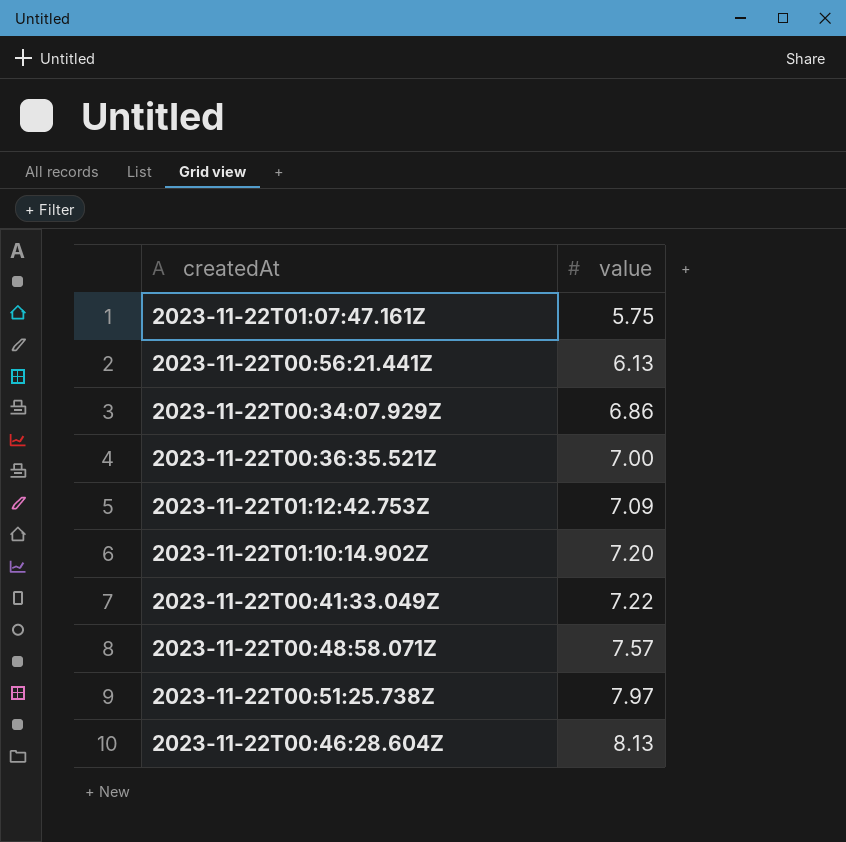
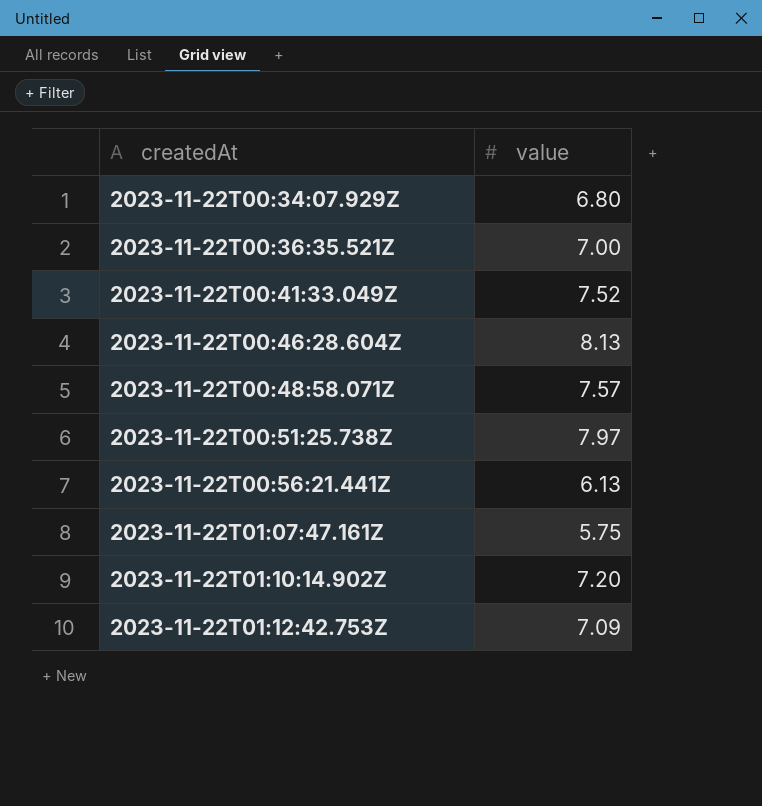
row order: value ascending -> createdAt ascending
2023-11-22T00:34:07.929Z | value: 6.86 -> 6.80
2023-11-22T00:41:33.049Z | value: 7.22 -> 7.52

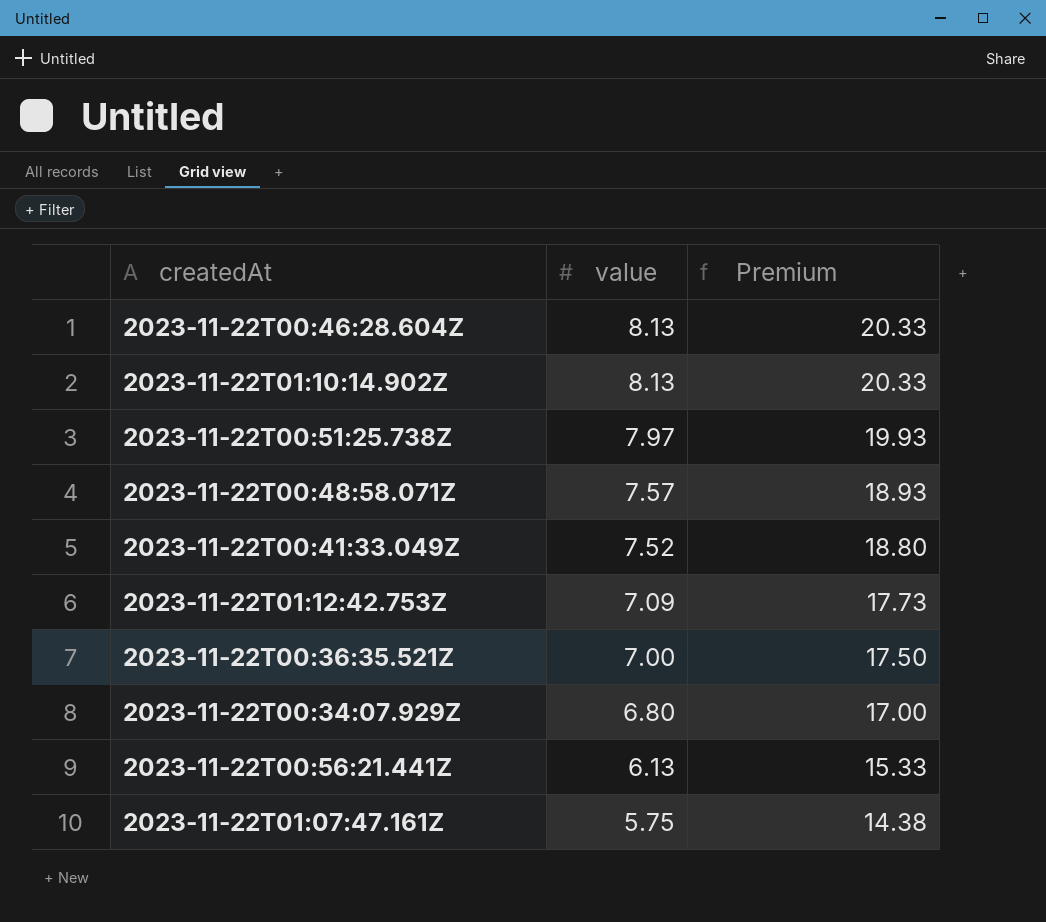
row order: createdAt ascending -> value descending
column Premium | formula: none -> [value] * 2.5
2023-11-22T01:10:14.902Z | value: 7.20 -> 8.13

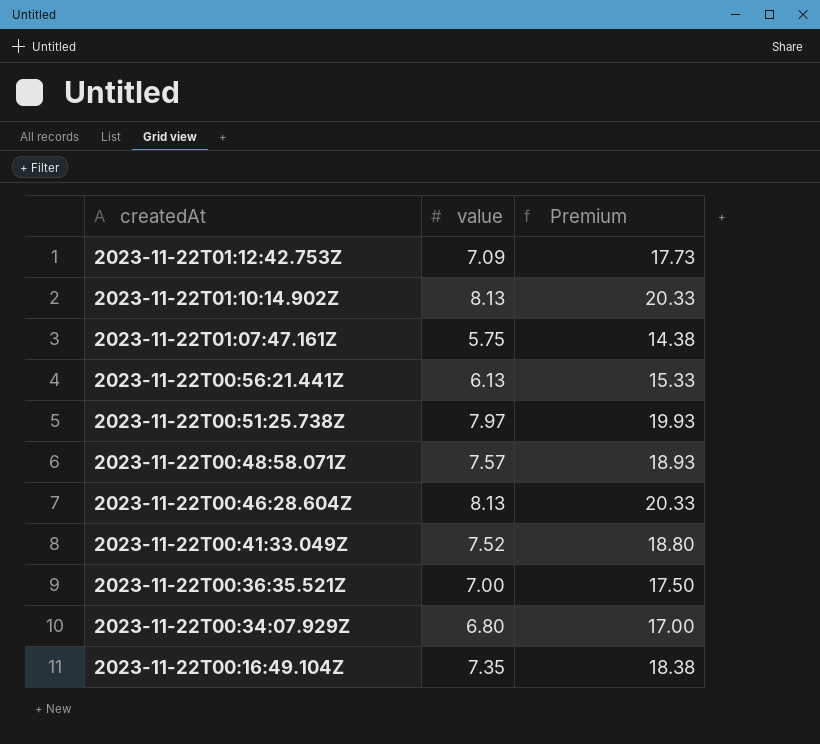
row order: value descending -> createdAt descending
row 2023-11-22T00:16:49.104Z: none -> 7.35 | 18.38

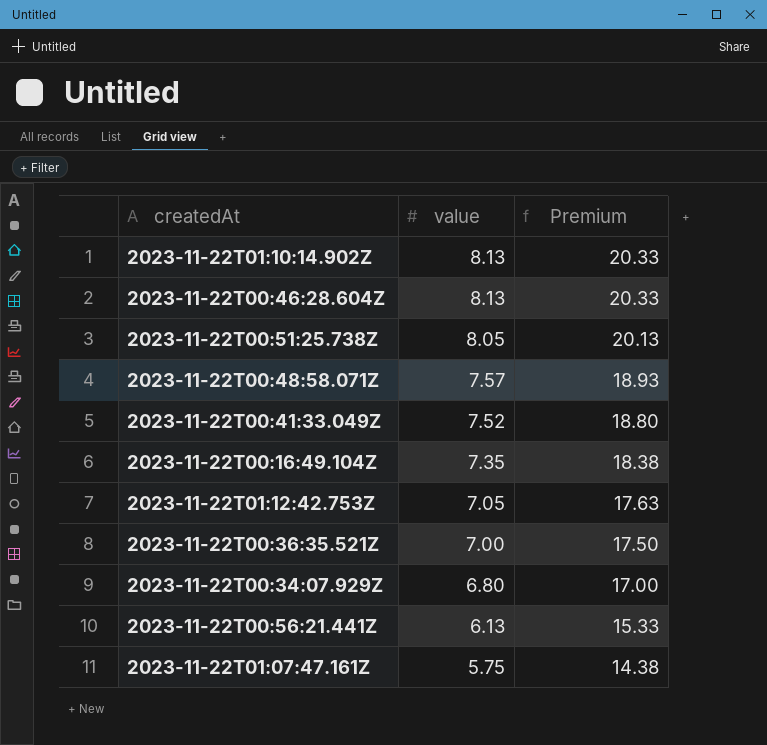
row order: createdAt descending -> value descending
2023-11-22T00:51:25.738Z | value: 7.97 -> 8.05
2023-11-22T00:51:25.738Z | Premium: 19.93 -> 20.13
2023-11-22T01:12:42.753Z | value: 7.09 -> 7.05
2023-11-22T01:12:42.753Z | Premium: 17.73 -> 17.63

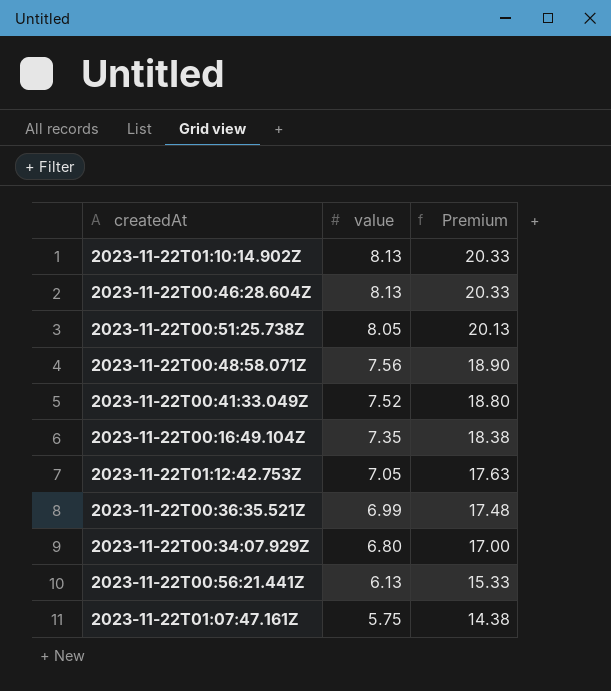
2023-11-22T00:48:58.071Z | value: 7.57 -> 7.56
2023-11-22T00:48:58.071Z | Premium: 18.93 -> 18.90
2023-11-22T00:36:35.521Z | value: 7.00 -> 6.99
2023-11-22T00:36:35.521Z | Premium: 17.50 -> 17.48

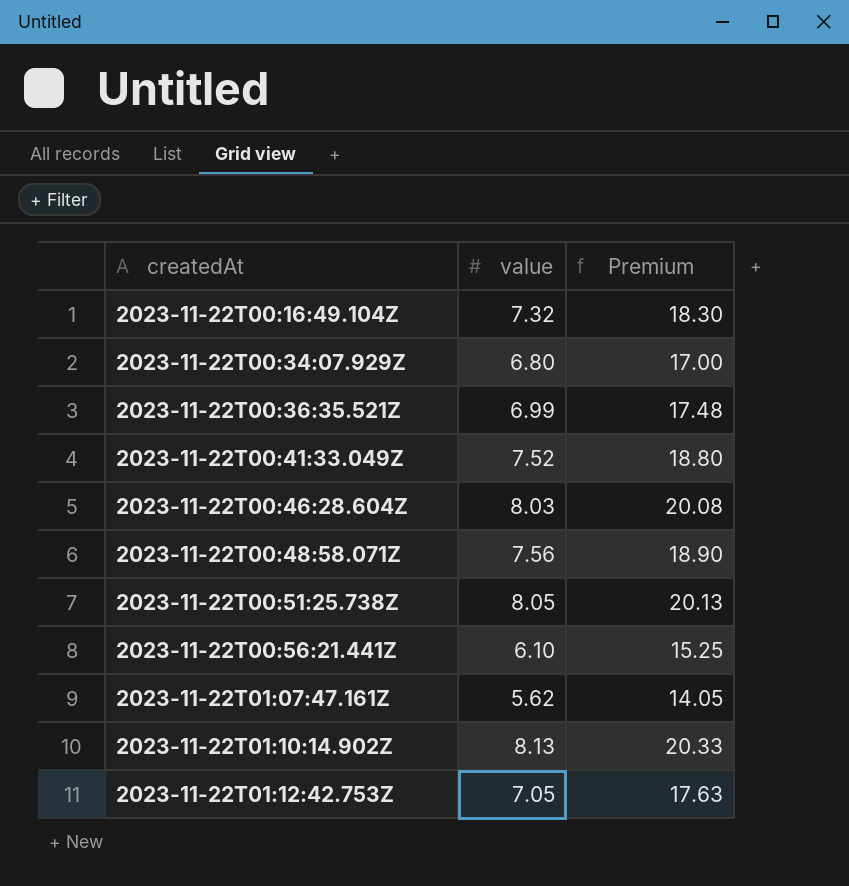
row order: value descending -> createdAt ascending
2023-11-22T00:16:49.104Z | value: 7.35 -> 7.32
2023-11-22T00:16:49.104Z | Premium: 18.38 -> 18.30
2023-11-22T00:46:28.604Z | value: 8.13 -> 8.03
2023-11-22T00:46:28.604Z | Premium: 20.33 -> 20.08
2023-11-22T00:56:21.441Z | value: 6.13 -> 6.10
2023-11-22T00:56:21.441Z | Premium: 15.33 -> 15.25
2023-11-22T01:07:47.161Z | value: 5.75 -> 5.62
2023-11-22T01:07:47.161Z | Premium: 14.38 -> 14.05

